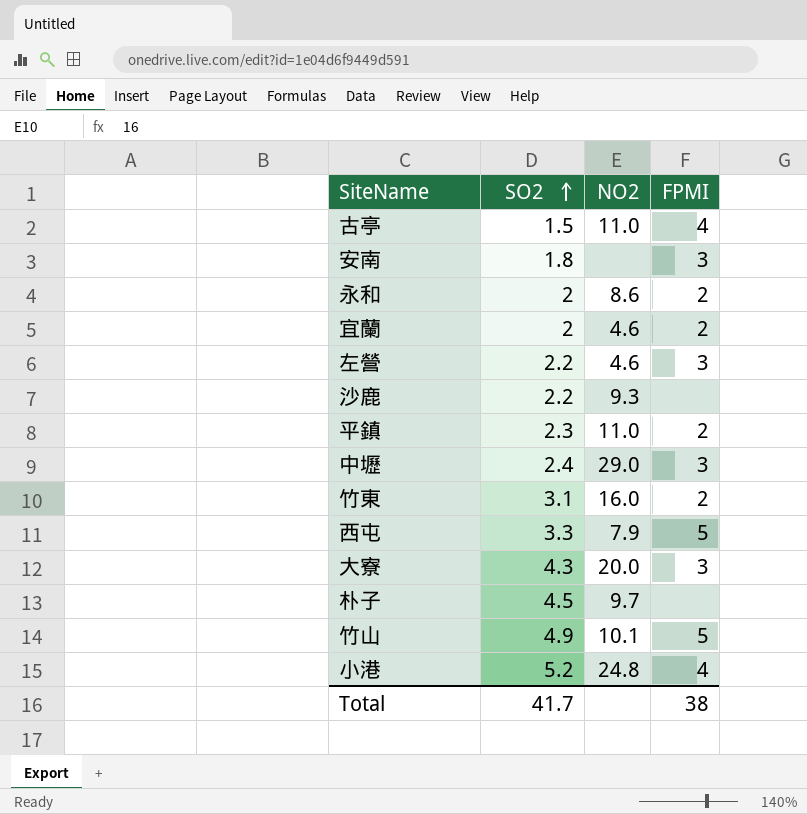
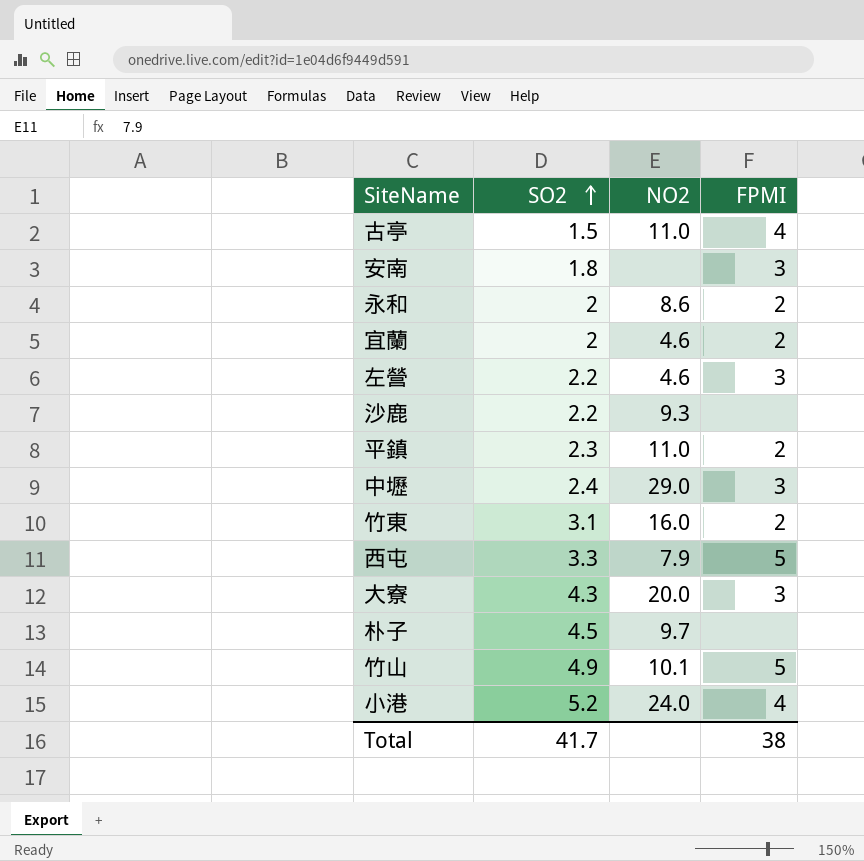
小港 | NO2: 24.8 -> 24.0

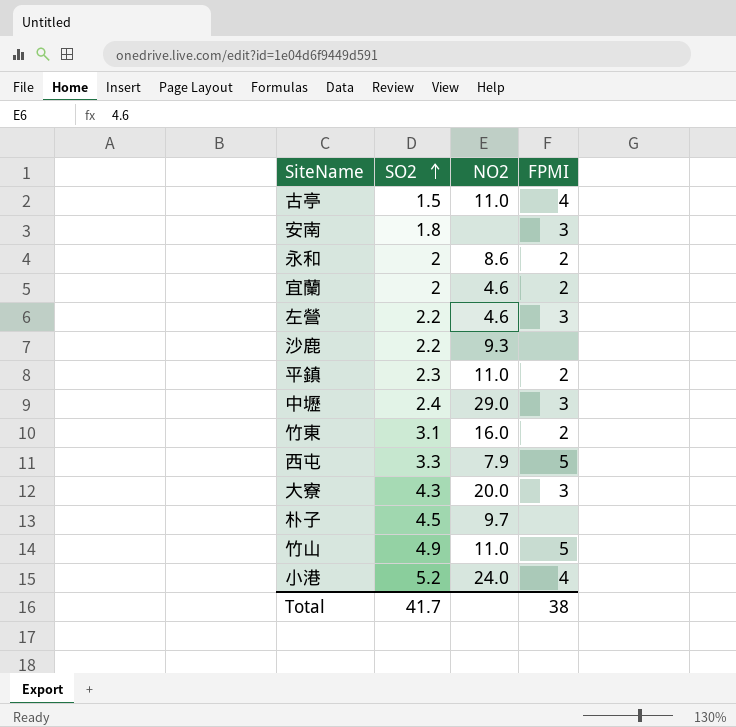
竹山 | NO2: 10.1 -> 11.0

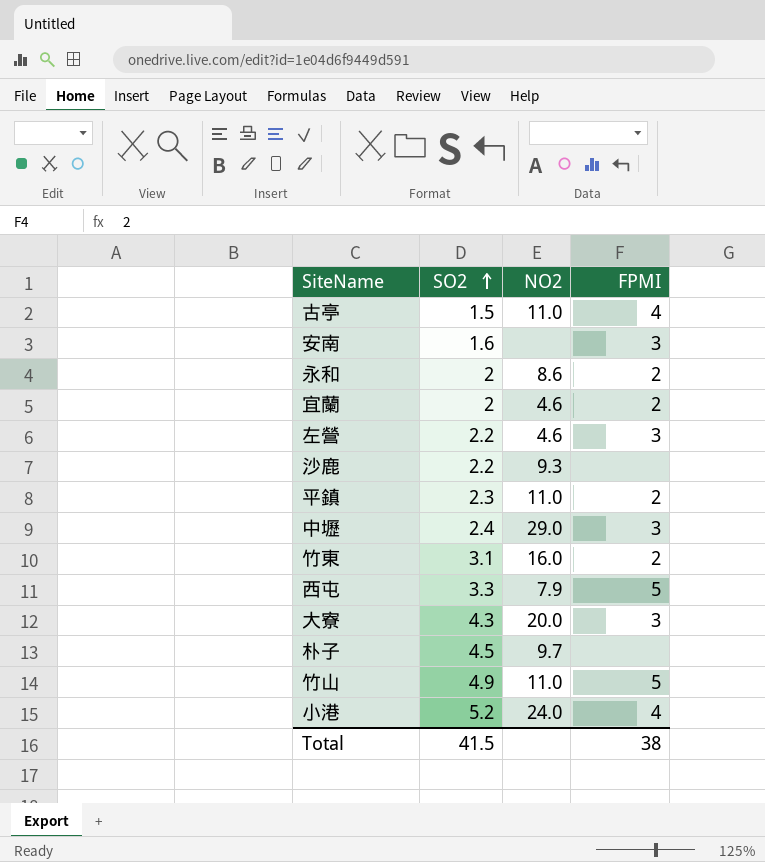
安南 | SO2: 1.8 -> 1.6
Total | SO2: 41.7 -> 41.5

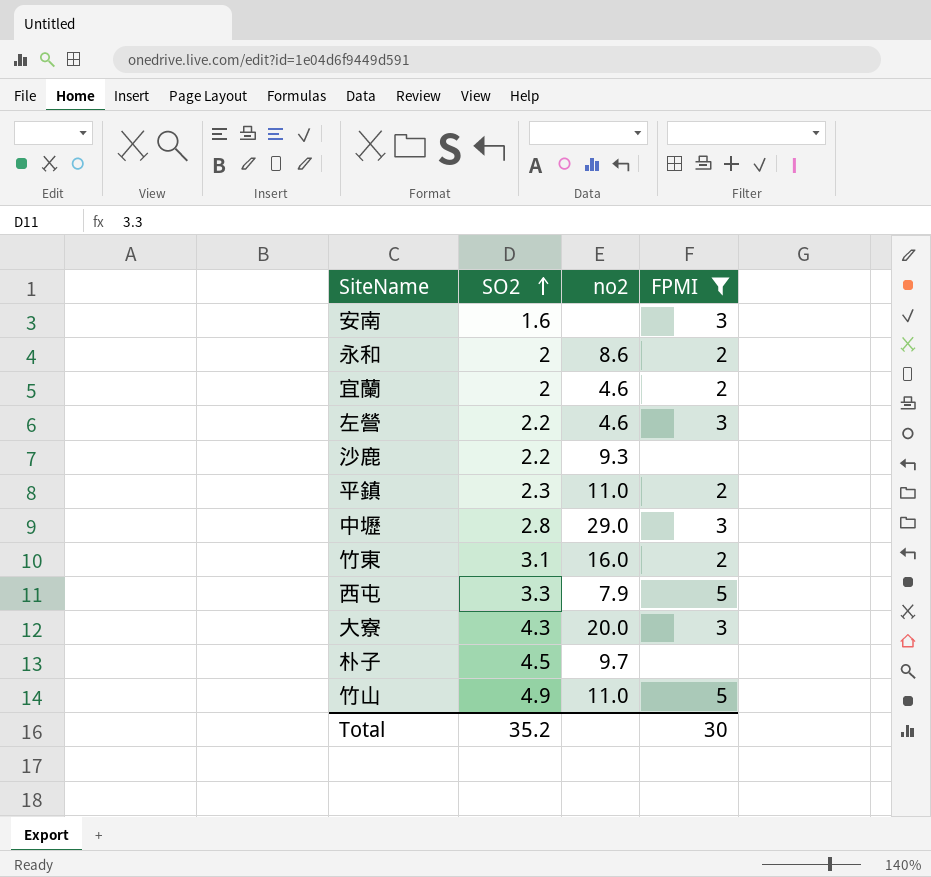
filter: none -> FPMI != 4
column name: NO2 -> no2
中壢 | SO2: 2.4 -> 2.8
Total | SO2: 41.5 -> 35.2
Total | FPMI: 38 -> 30

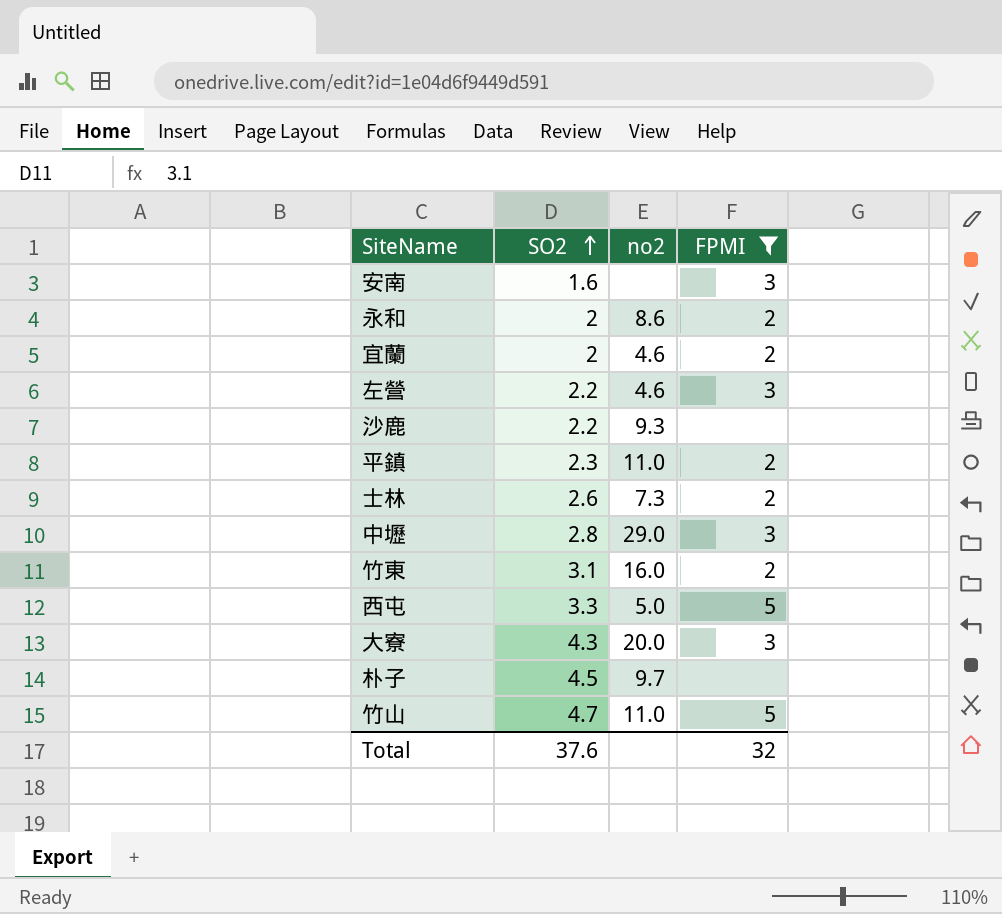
row 士林: none -> 2.6 | 7.3 | 2
西屯 | no2: 7.9 -> 5.0
竹山 | SO2: 4.9 -> 4.7
Total | SO2: 35.2 -> 37.6
Total | FPMI: 30 -> 32

